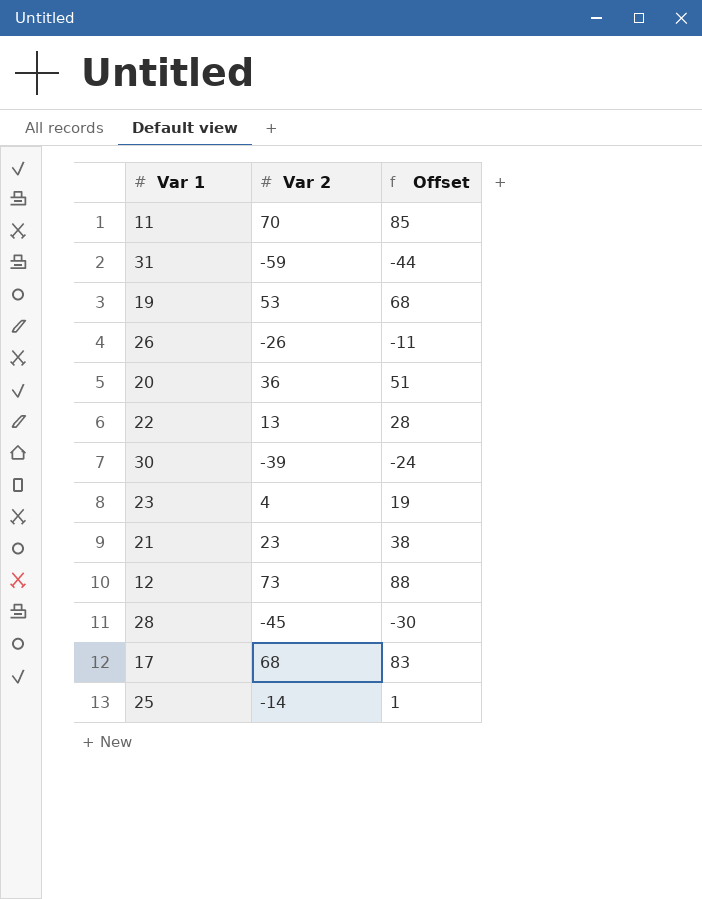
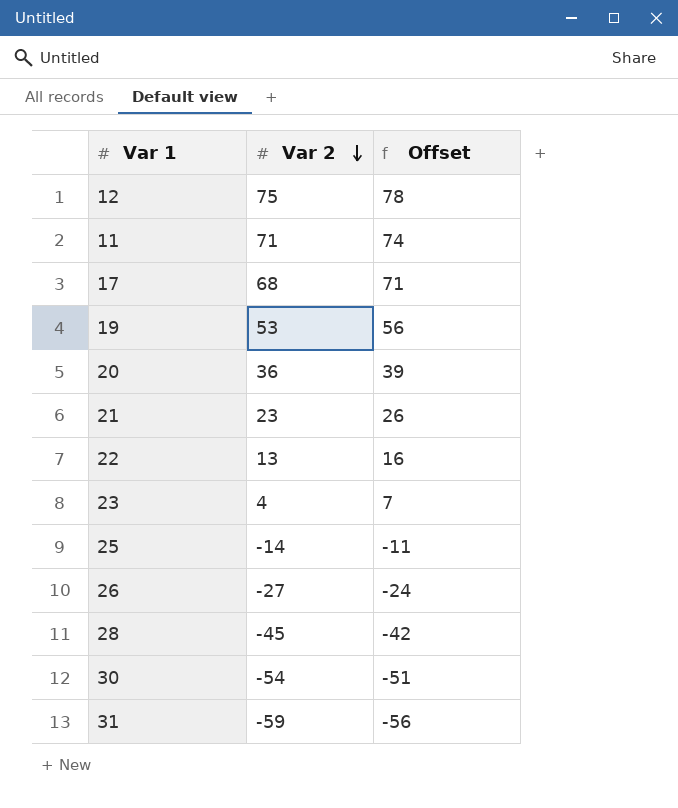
row order: none -> Var 2 descending
column Offset | formula: [Var 2] + 15 -> [Var 2] + 3
12 | Var 2: 73 -> 75
11 | Var 2: 70 -> 71
26 | Var 2: -26 -> -27
30 | Var 2: -39 -> -54

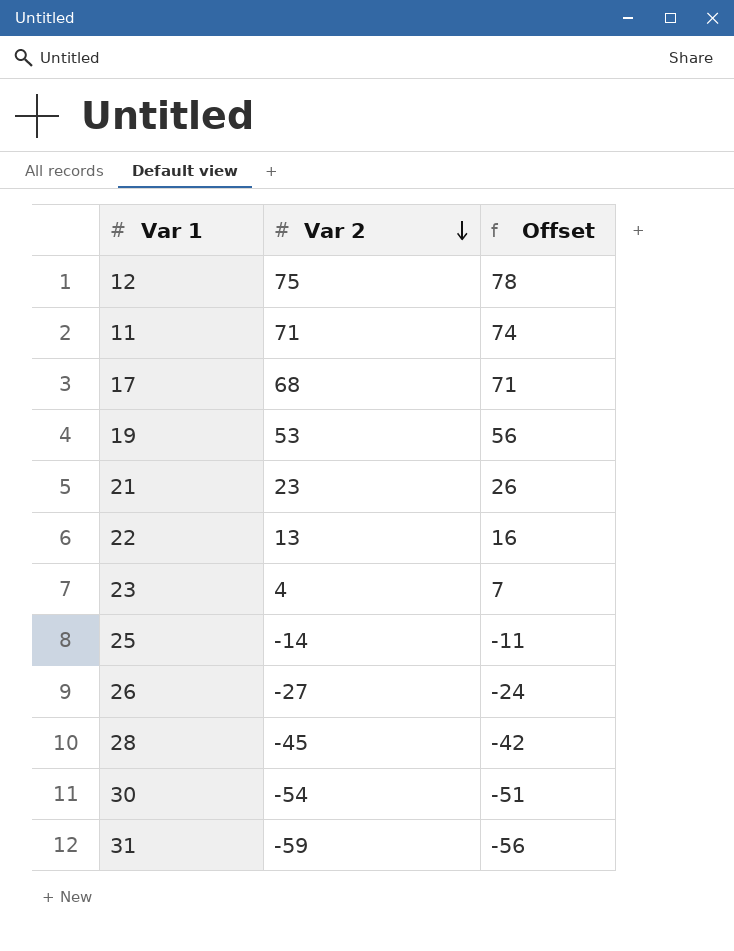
row 20: 36 | 39 -> none

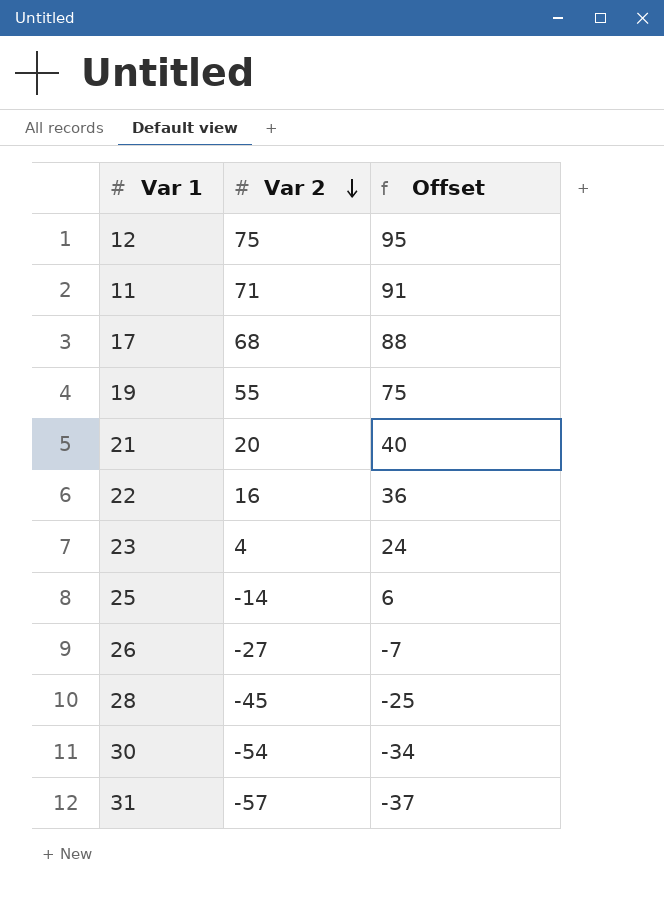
column Offset | formula: [Var 2] + 3 -> [Var 2] + 20
19 | Var 2: 53 -> 55
21 | Var 2: 23 -> 20
22 | Var 2: 13 -> 16
31 | Var 2: -59 -> -57

